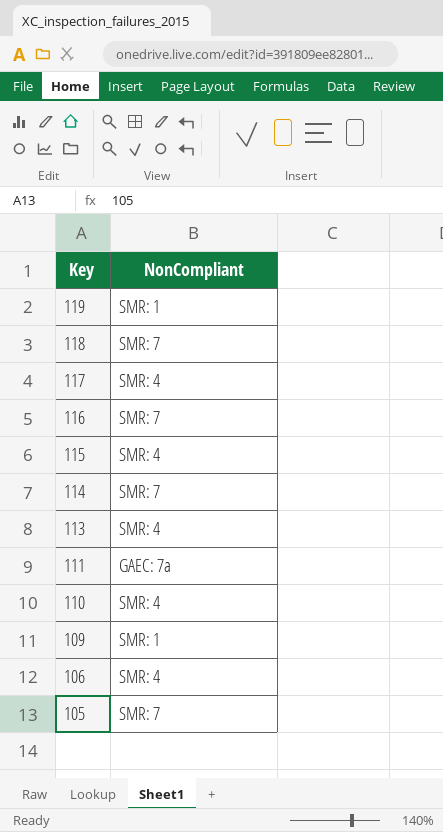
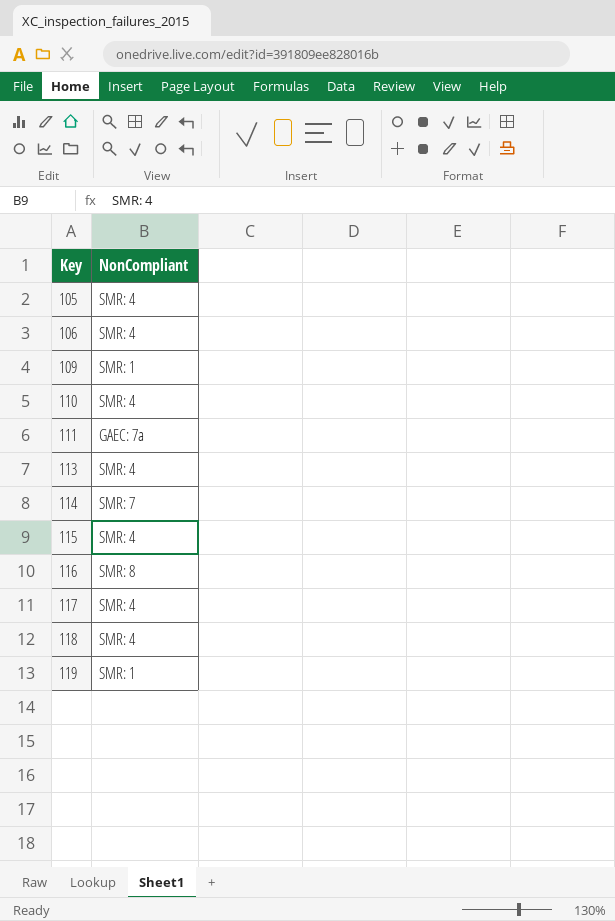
row order: Key descending -> Key ascending
105 | NonCompliant: SMR: 7 -> SMR: 4
116 | NonCompliant: SMR: 7 -> SMR: 8
118 | NonCompliant: SMR: 7 -> SMR: 4

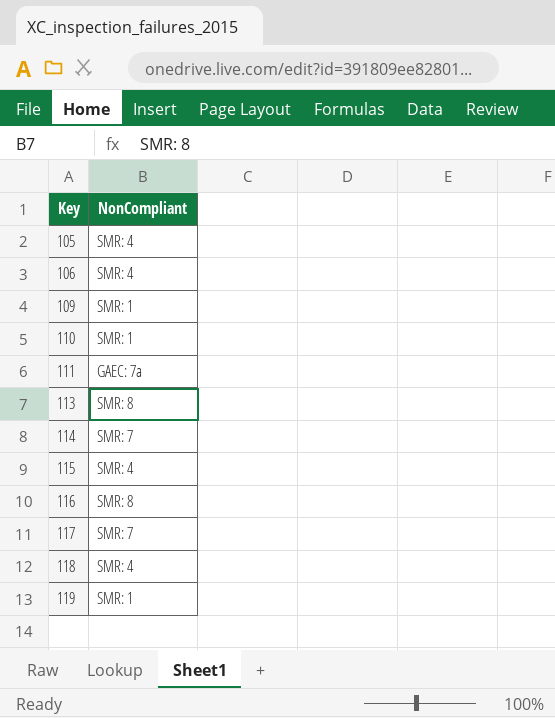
110 | NonCompliant: SMR: 4 -> SMR: 1
113 | NonCompliant: SMR: 4 -> SMR: 8
117 | NonCompliant: SMR: 4 -> SMR: 7

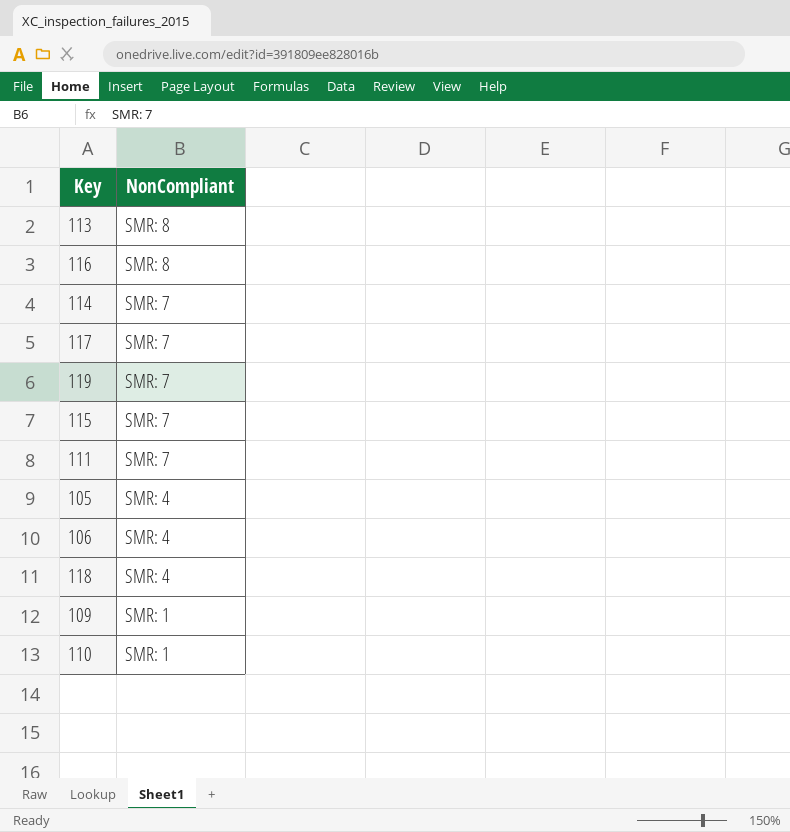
row order: Key ascending -> NonCompliant descending
119 | NonCompliant: SMR: 1 -> SMR: 7
115 | NonCompliant: SMR: 4 -> SMR: 7
111 | NonCompliant: GAEC: 7a -> SMR: 7

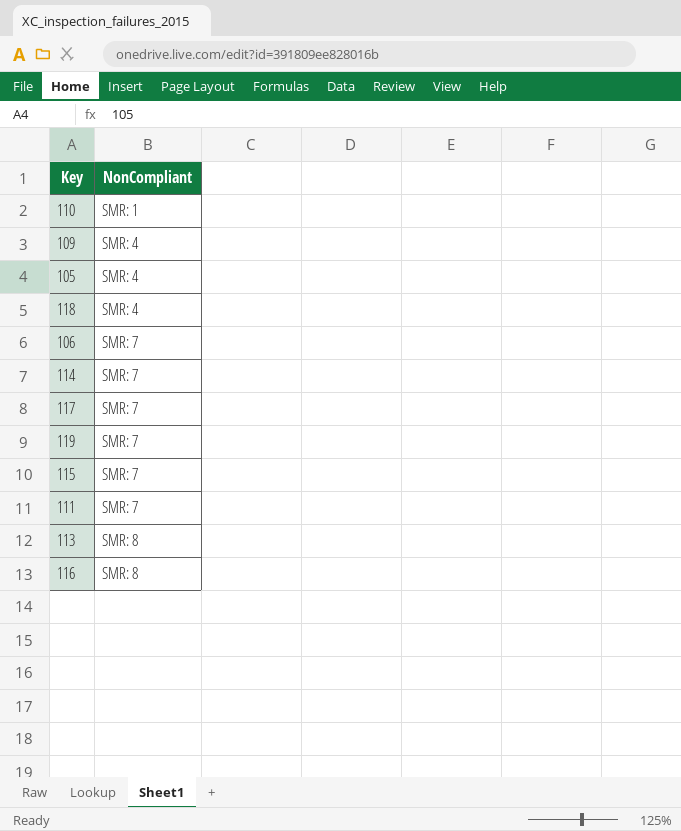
row order: NonCompliant descending -> NonCompliant ascending
109 | NonCompliant: SMR: 1 -> SMR: 4
106 | NonCompliant: SMR: 4 -> SMR: 7

